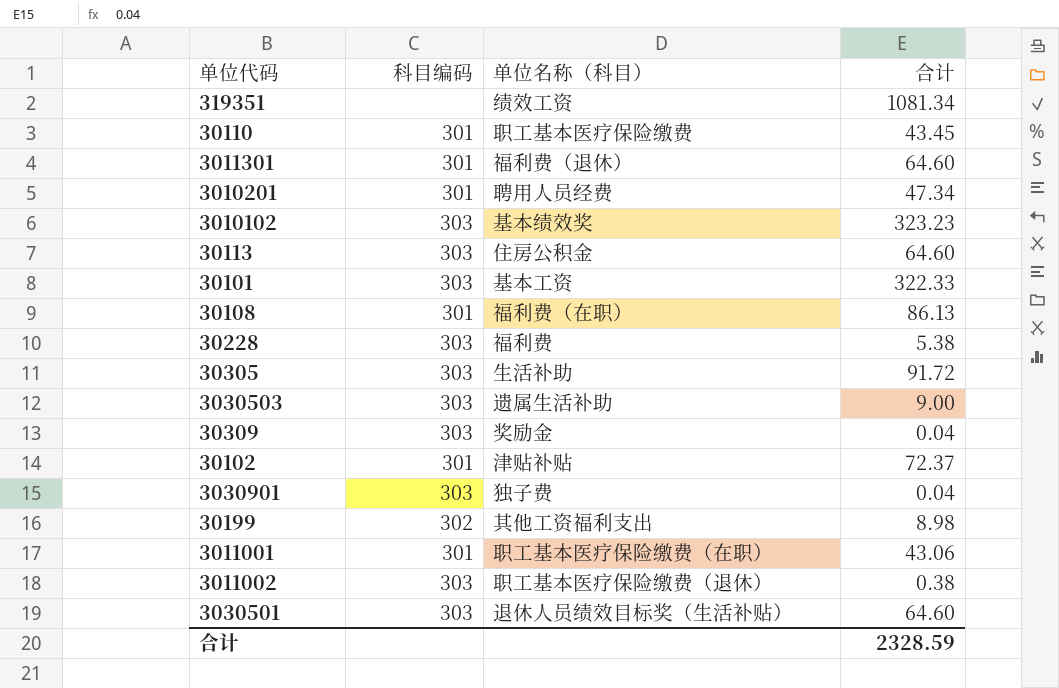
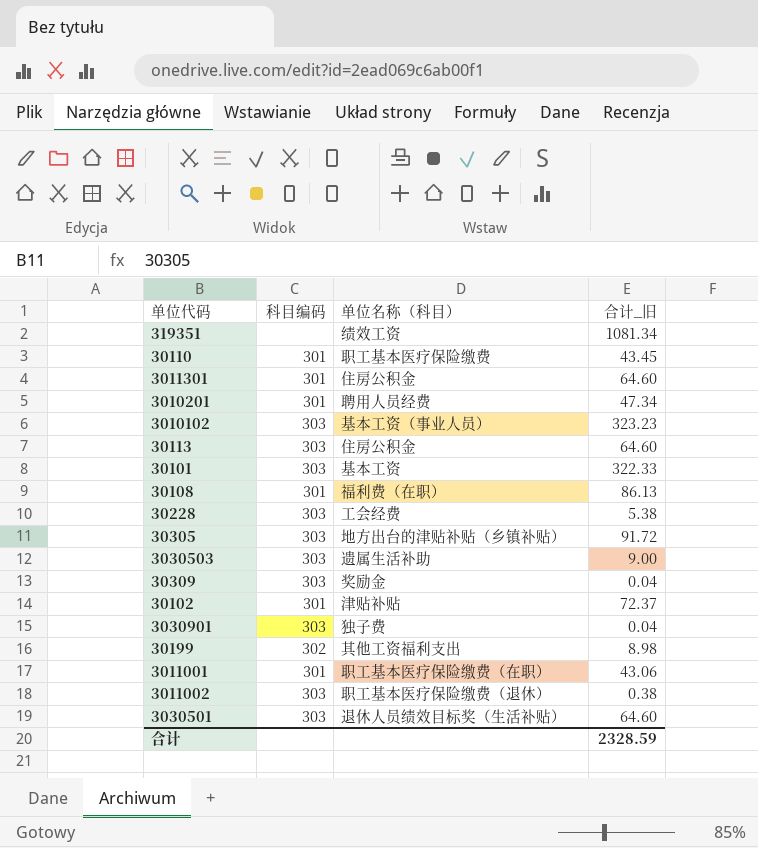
column name: 合计 -> 合计_旧
3011301 | 单位名称（科目）: 福利费（退休） -> 住房公积金
3010102 | 单位名称（科目）: 基本绩效奖 -> 基本工资（事业人员）
30228 | 单位名称（科目）: 福利费 -> 工会经费
30305 | 单位名称（科目）: 生活补助 -> 地方出台的津贴补贴（乡镇补贴）

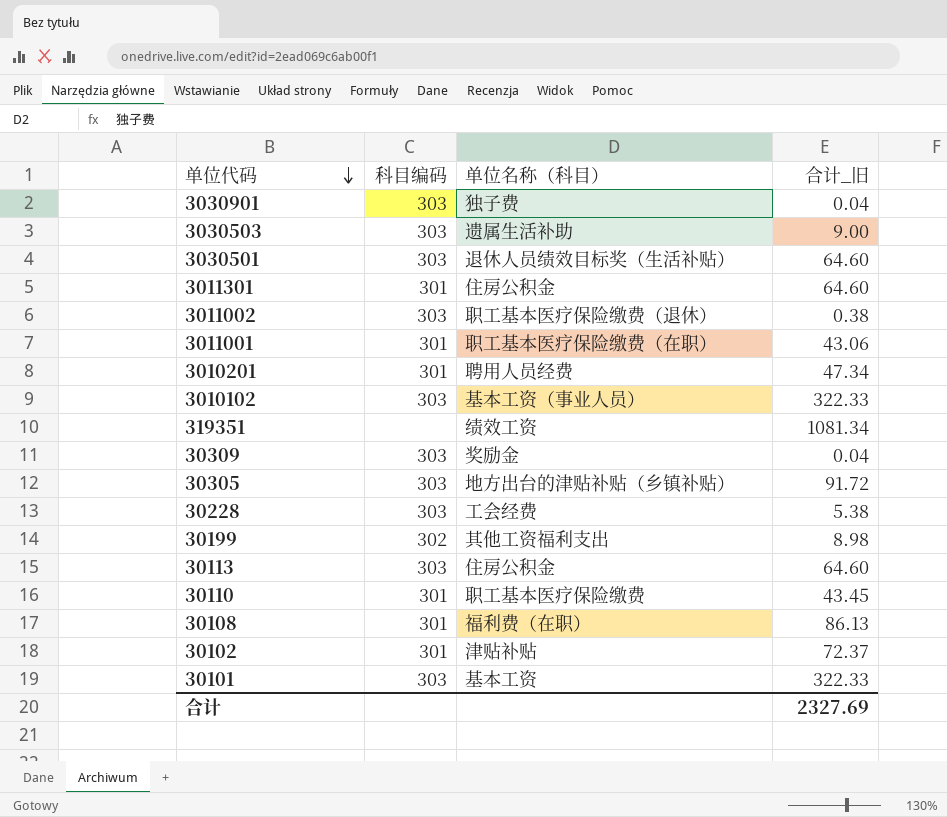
row order: none -> 单位代码 descending
3010102 | 合计_旧: 323.23 -> 322.33
合计 | 合计_旧: 2328.59 -> 2327.69

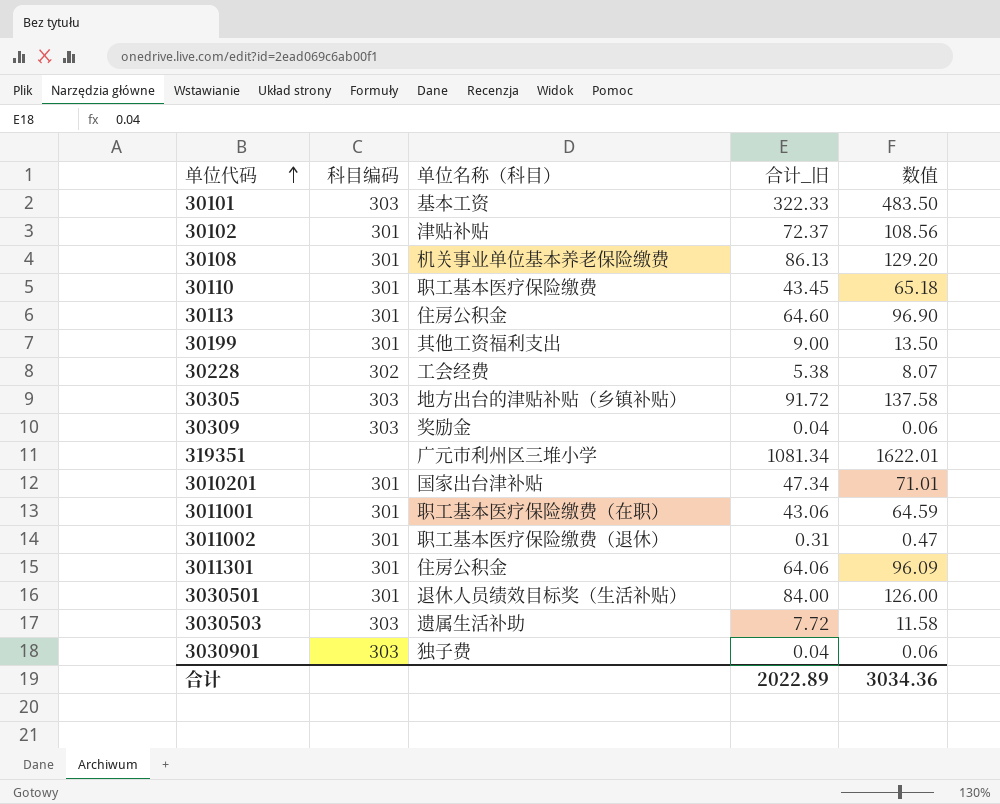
row order: 单位代码 descending -> 单位代码 ascending
column 数值 | formula: none -> [合计_旧] * 1.5
row 3010102: 303 | 基本工资（事业人员） | 322.33 -> none
30108 | 单位名称（科目）: 福利费（在职） -> 机关事业单位基本养老保险缴费
30113 | 科目编码: 303 -> 301
30199 | 科目编码: 302 -> 301
30199 | 合计_旧: 8.98 -> 9.00
30228 | 科目编码: 303 -> 302
319351 | 单位名称（科目）: 绩效工资 -> 广元市利州区三堆小学
3010201 | 单位名称（科目）: 聘用人员经费 -> 国家出台津补贴
3011002 | 科目编码: 303 -> 301
3011002 | 合计_旧: 0.38 -> 0.31
3011301 | 合计_旧: 64.60 -> 64.06
3030501 | 科目编码: 303 -> 301
3030501 | 合计_旧: 64.60 -> 84.00
3030503 | 合计_旧: 9.00 -> 7.72
合计 | 合计_旧: 2327.69 -> 2022.89

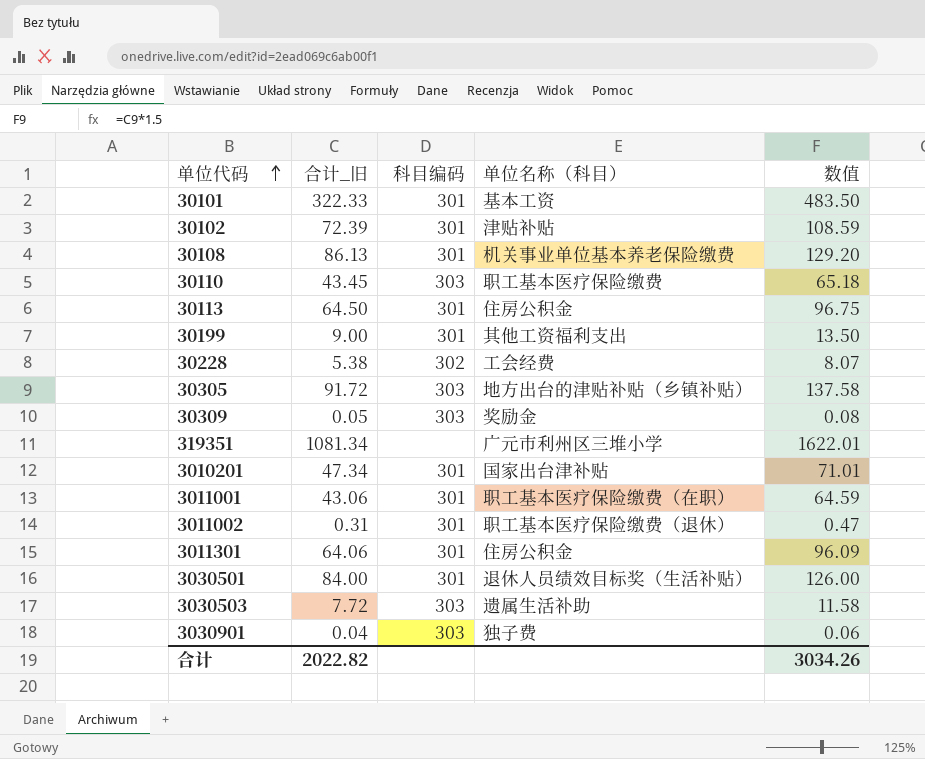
column 合计_旧 | position: 4 -> 2
30101 | 科目编码: 303 -> 301
30102 | 合计_旧: 72.37 -> 72.39
30102 | 数值: 108.56 -> 108.59
30110 | 科目编码: 301 -> 303
30113 | 合计_旧: 64.60 -> 64.50
30113 | 数值: 96.90 -> 96.75
30309 | 合计_旧: 0.04 -> 0.05
30309 | 数值: 0.06 -> 0.08
合计 | 合计_旧: 2022.89 -> 2022.82
合计 | 数值: 3034.36 -> 3034.26

